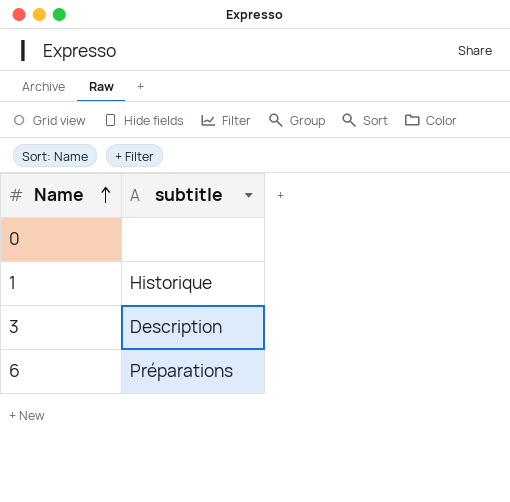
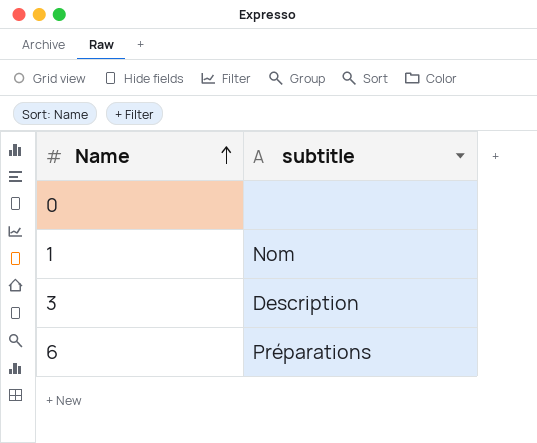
1 | subtitle: Historique -> Nom

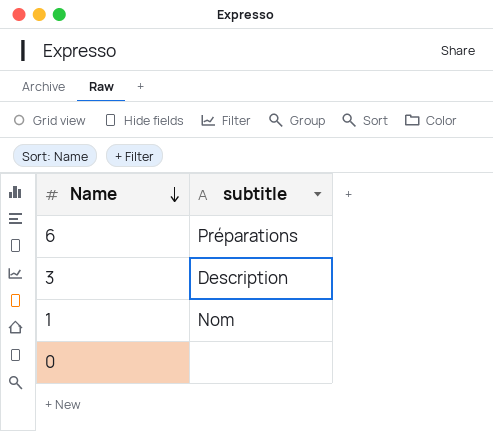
row order: Name ascending -> Name descending

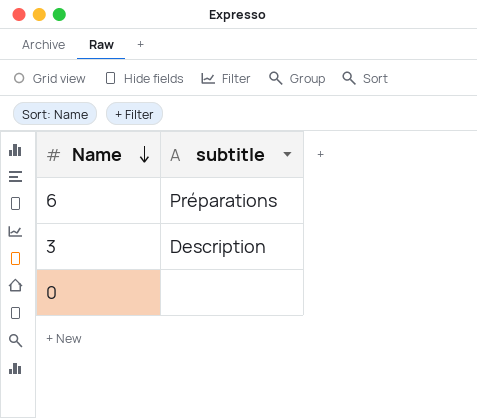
row 1: Nom -> none

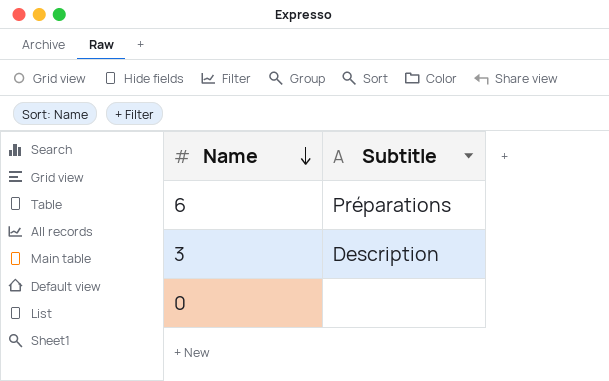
column name: subtitle -> Subtitle

